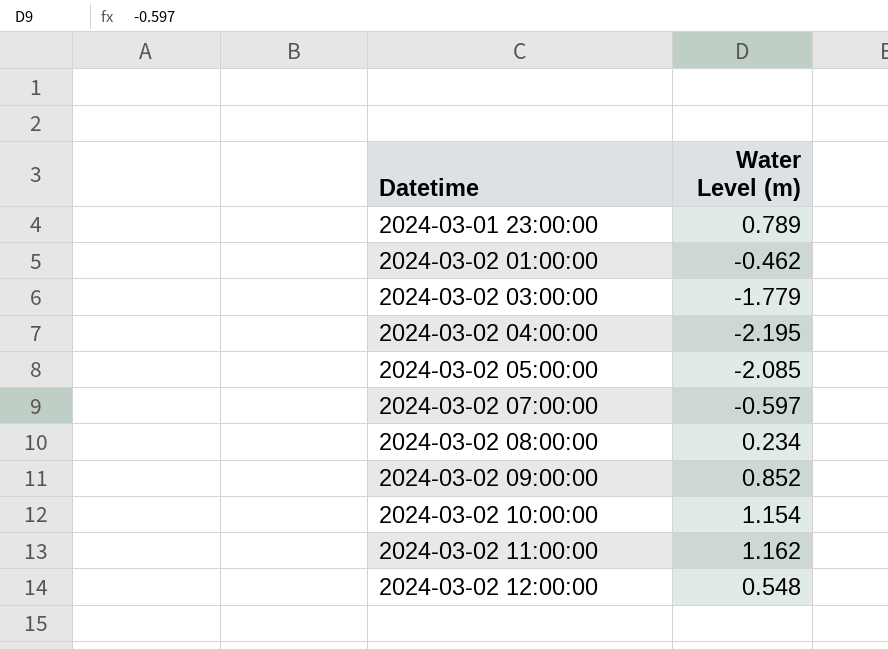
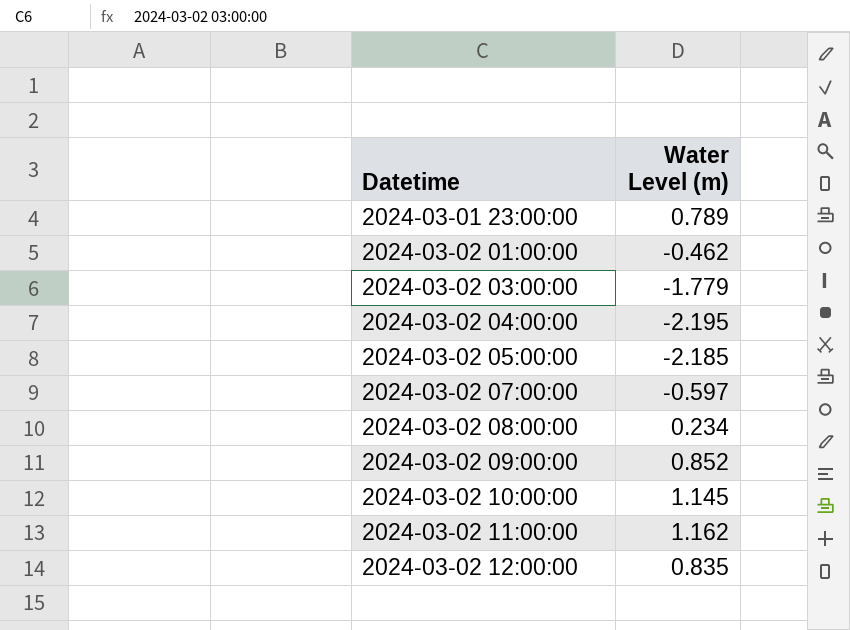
2024-03-02 05:00:00 | Water Level (m): -2.085 -> -2.185
2024-03-02 10:00:00 | Water Level (m): 1.154 -> 1.145
2024-03-02 12:00:00 | Water Level (m): 0.548 -> 0.835

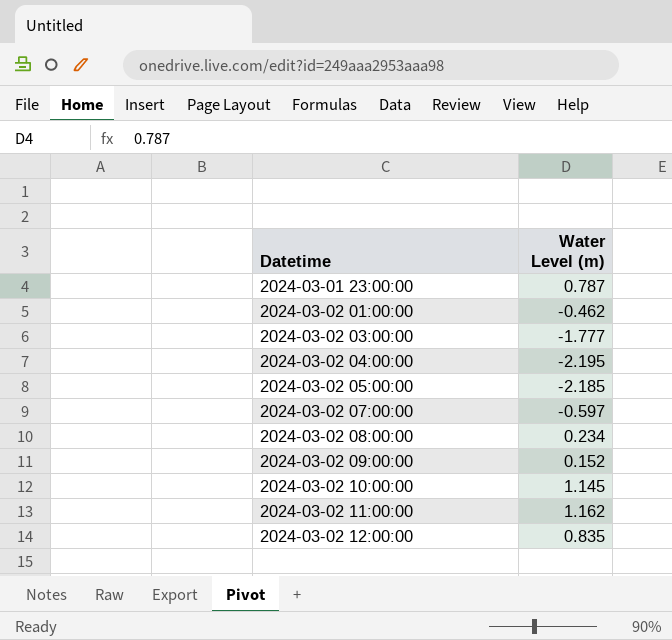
2024-03-01 23:00:00 | Water Level (m): 0.789 -> 0.787
2024-03-02 03:00:00 | Water Level (m): -1.779 -> -1.777
2024-03-02 09:00:00 | Water Level (m): 0.852 -> 0.152

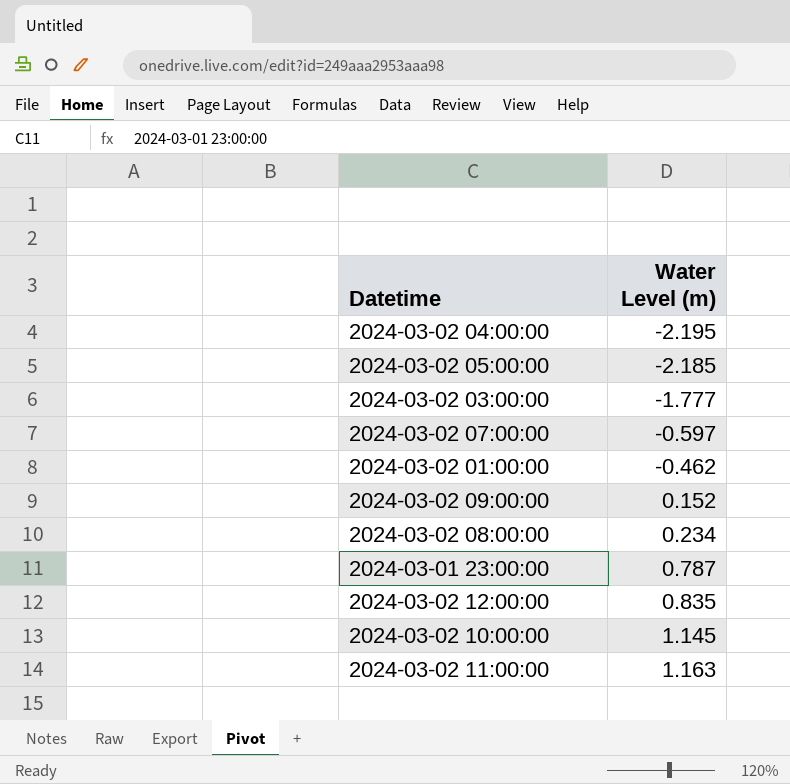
row order: Datetime ascending -> Water Level (m) ascending
2024-03-02 11:00:00 | Water Level (m): 1.162 -> 1.163

